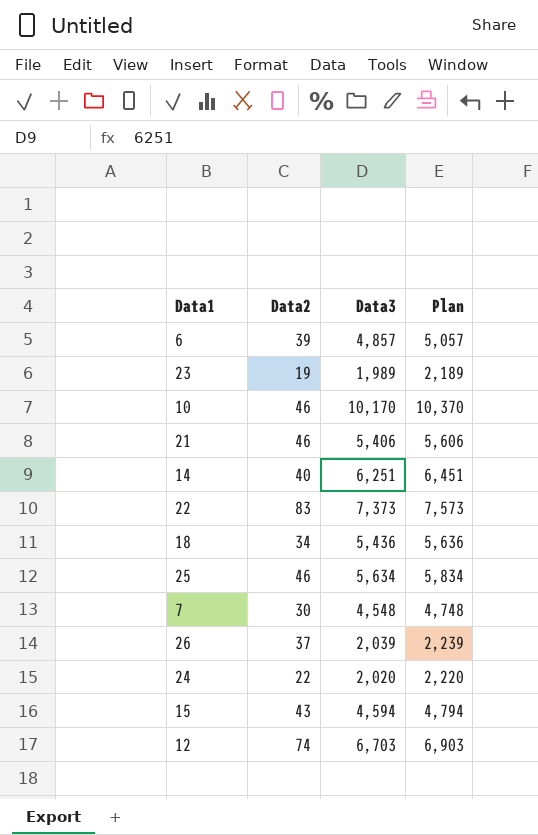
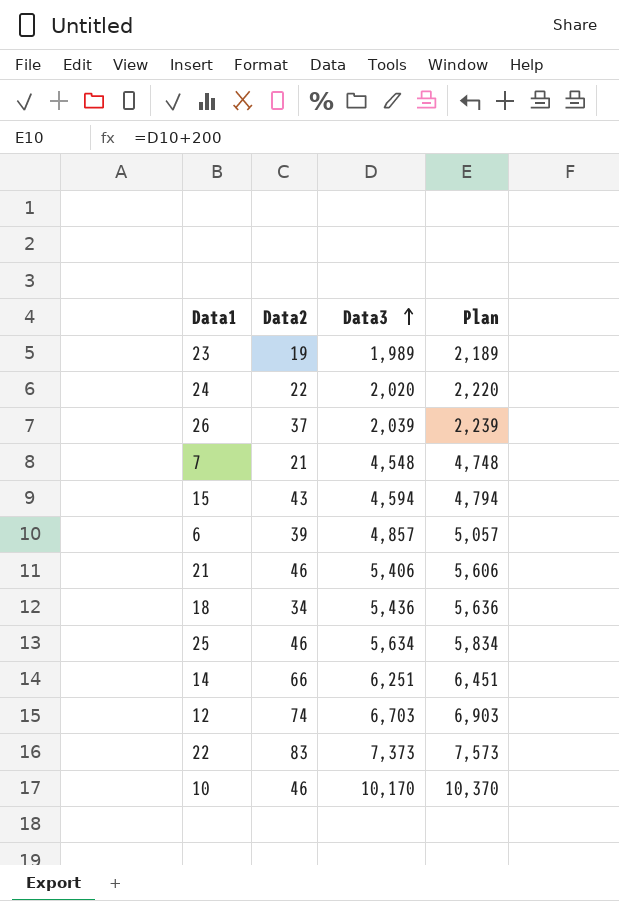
row order: none -> Data3 ascending
7 | Data2: 30 -> 21
14 | Data2: 40 -> 66

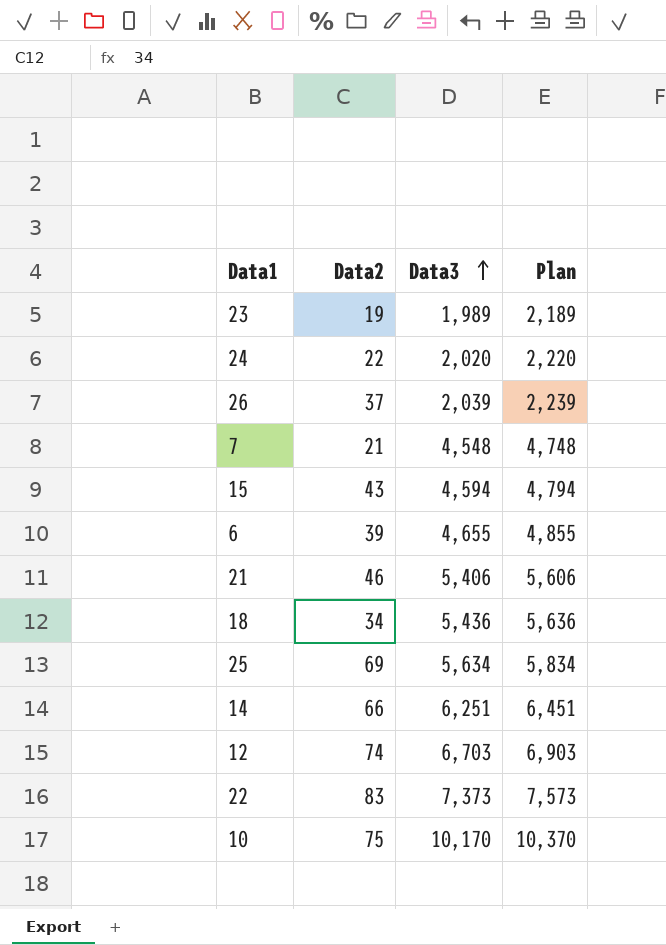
6 | Data3: 4,857 -> 4,655
6 | Plan: 5,057 -> 4,855
25 | Data2: 46 -> 69
10 | Data2: 46 -> 75

